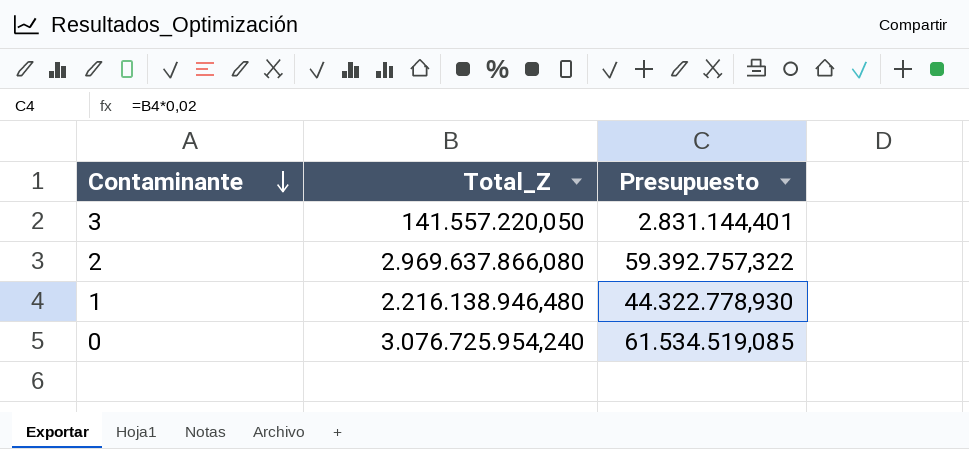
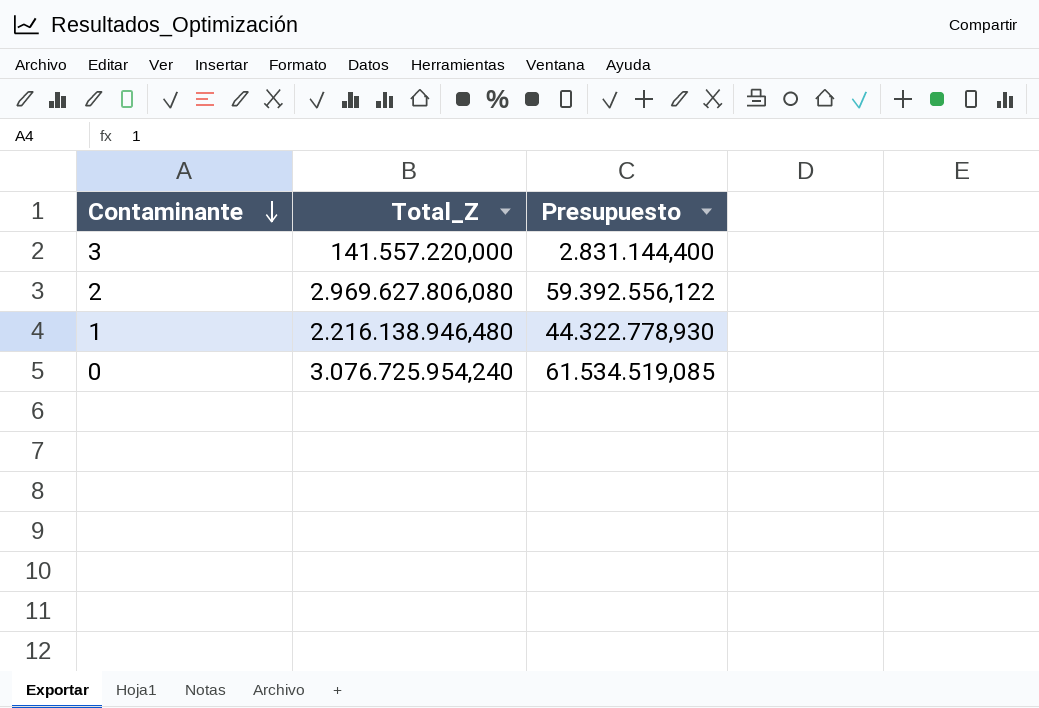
3 | Total_Z: 141.557.220,050 -> 141.557.220,000
3 | Presupuesto: 2.831.144,401 -> 2.831.144,400
2 | Total_Z: 2.969.637.866,080 -> 2.969.627.806,080
2 | Presupuesto: 59.392.757,322 -> 59.392.556,122

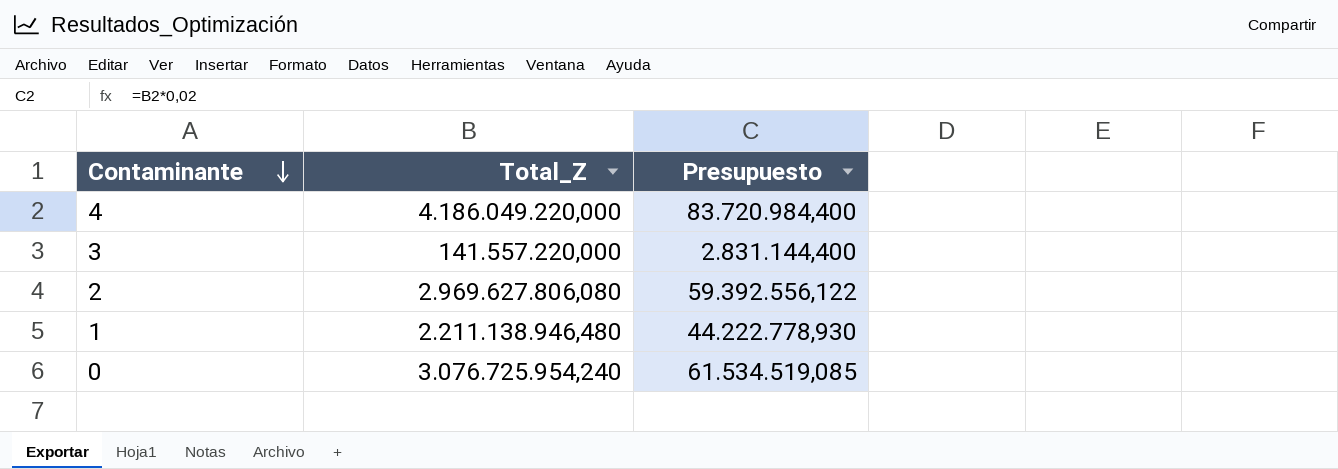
row 4: none -> 4.186.049.220,000 | 83.720.984,400
1 | Total_Z: 2.216.138.946,480 -> 2.211.138.946,480
1 | Presupuesto: 44.322.778,930 -> 44.222.778,930

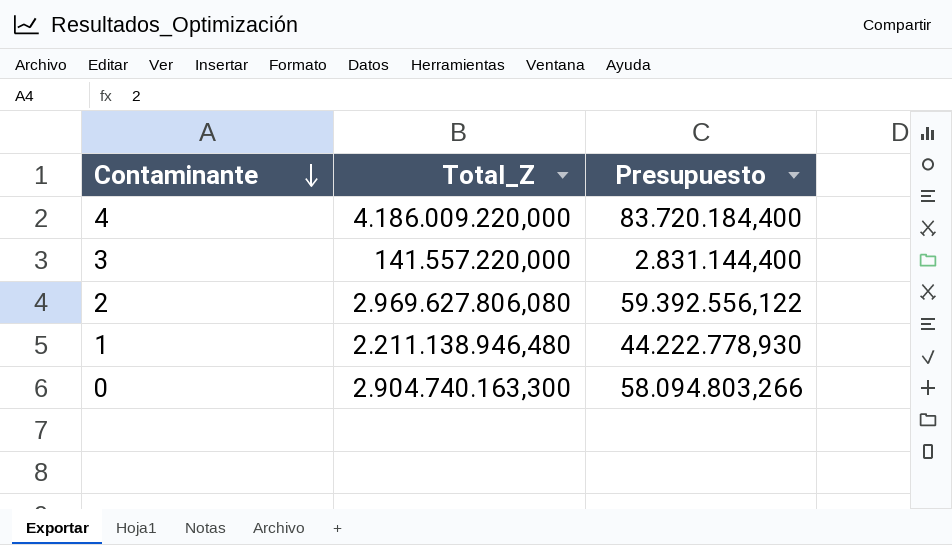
4 | Total_Z: 4.186.049.220,000 -> 4.186.009.220,000
4 | Presupuesto: 83.720.984,400 -> 83.720.184,400
0 | Total_Z: 3.076.725.954,240 -> 2.904.740.163,300
0 | Presupuesto: 61.534.519,085 -> 58.094.803,266

